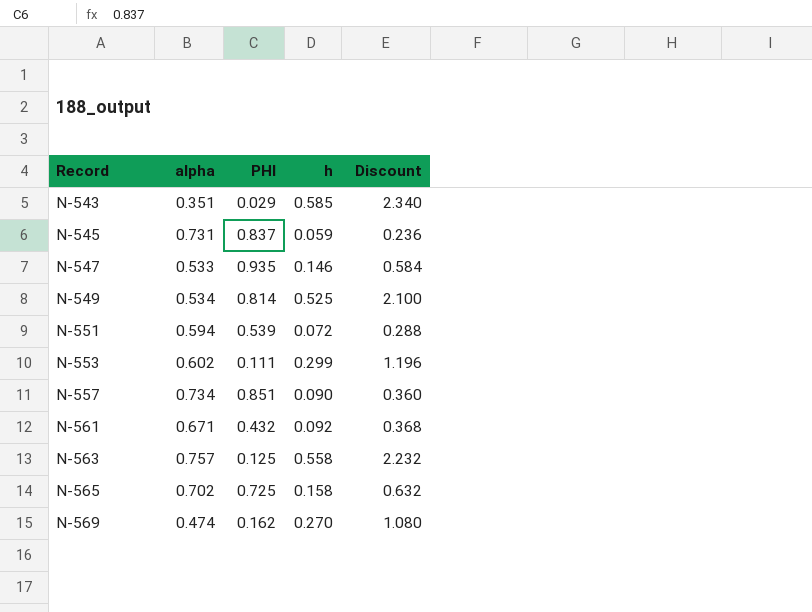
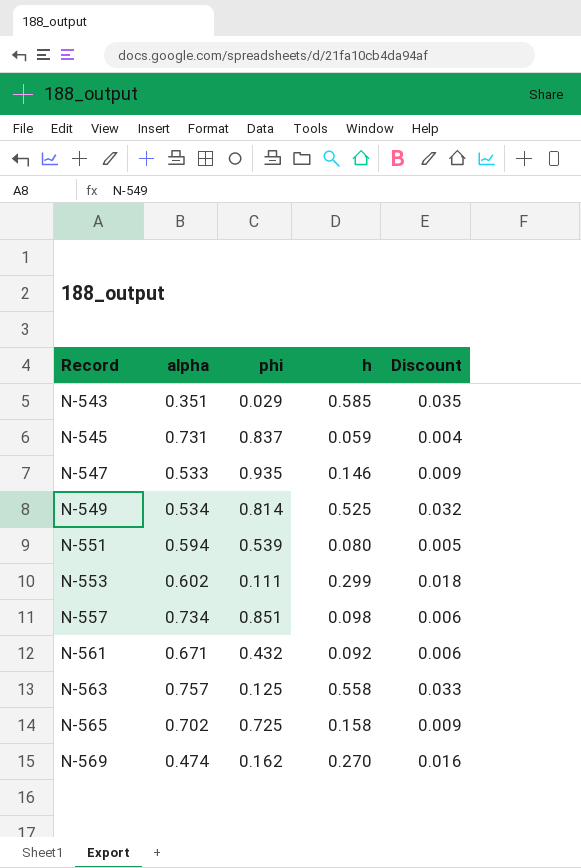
column name: PHI -> phi
column Discount | formula: [h] * 4 -> [h] * 0.06
N-551 | h: 0.072 -> 0.080
N-557 | h: 0.090 -> 0.098

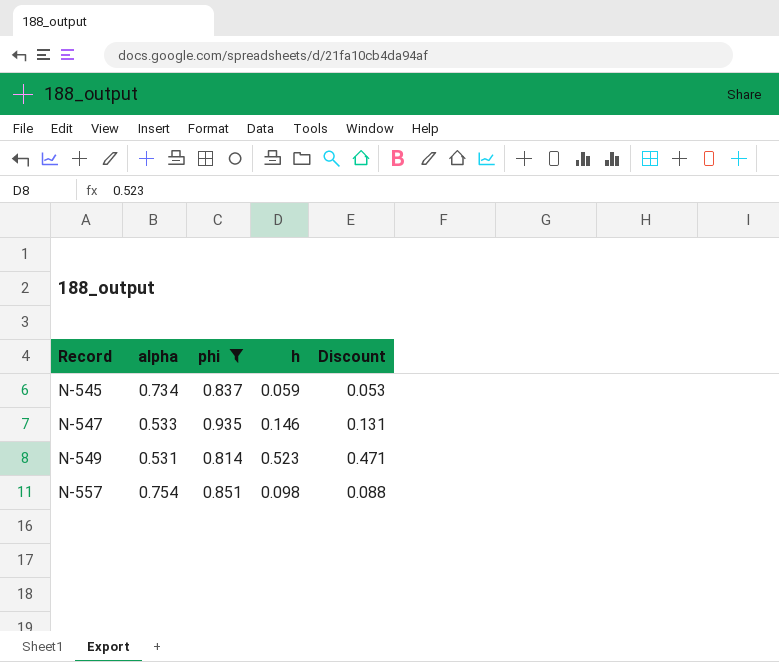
filter: none -> phi >= 0.814
column Discount | formula: [h] * 0.06 -> [h] * 0.9
N-545 | alpha: 0.731 -> 0.734
N-549 | alpha: 0.534 -> 0.531
N-549 | h: 0.525 -> 0.523
N-557 | alpha: 0.734 -> 0.754

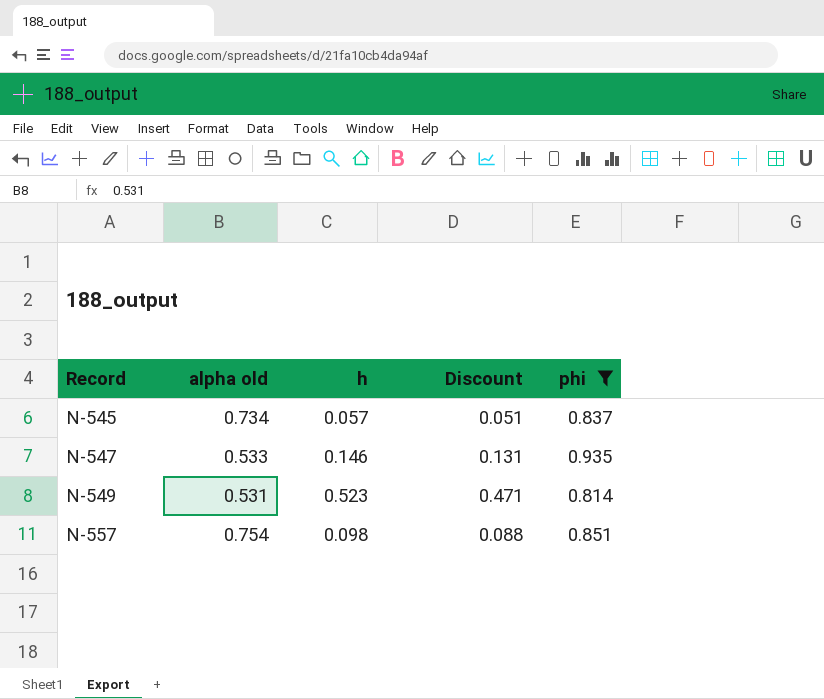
column name: alpha -> alpha old
column phi | position: 3 -> 5
N-545 | h: 0.059 -> 0.057
N-545 | Discount: 0.053 -> 0.051

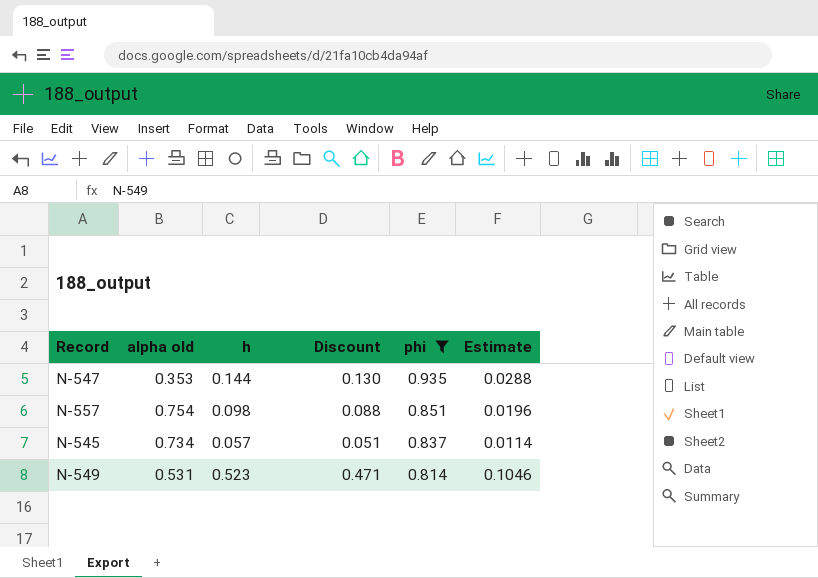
row order: Record ascending -> phi descending
column Estimate | formula: none -> [h] * 0.2
N-547 | alpha old: 0.533 -> 0.353
N-547 | h: 0.146 -> 0.144
N-547 | Discount: 0.131 -> 0.130

